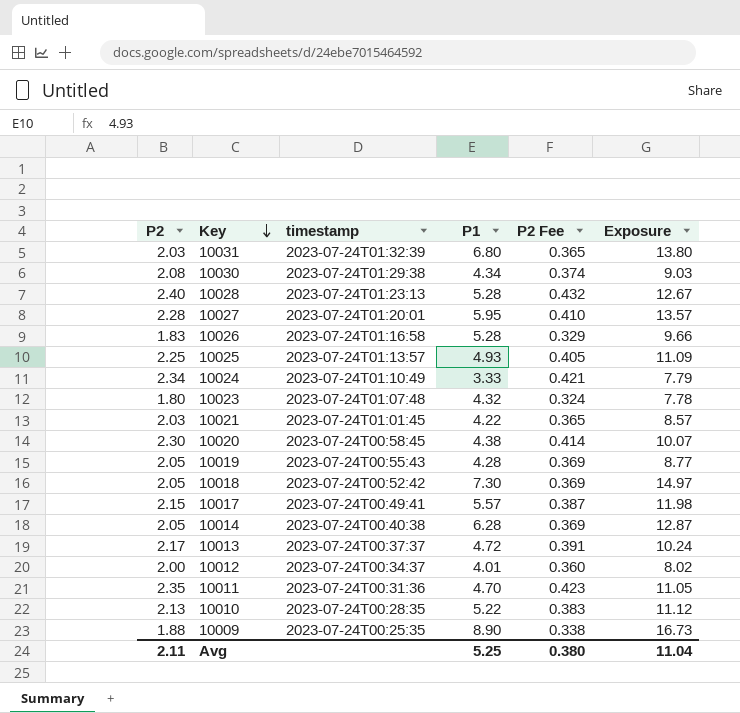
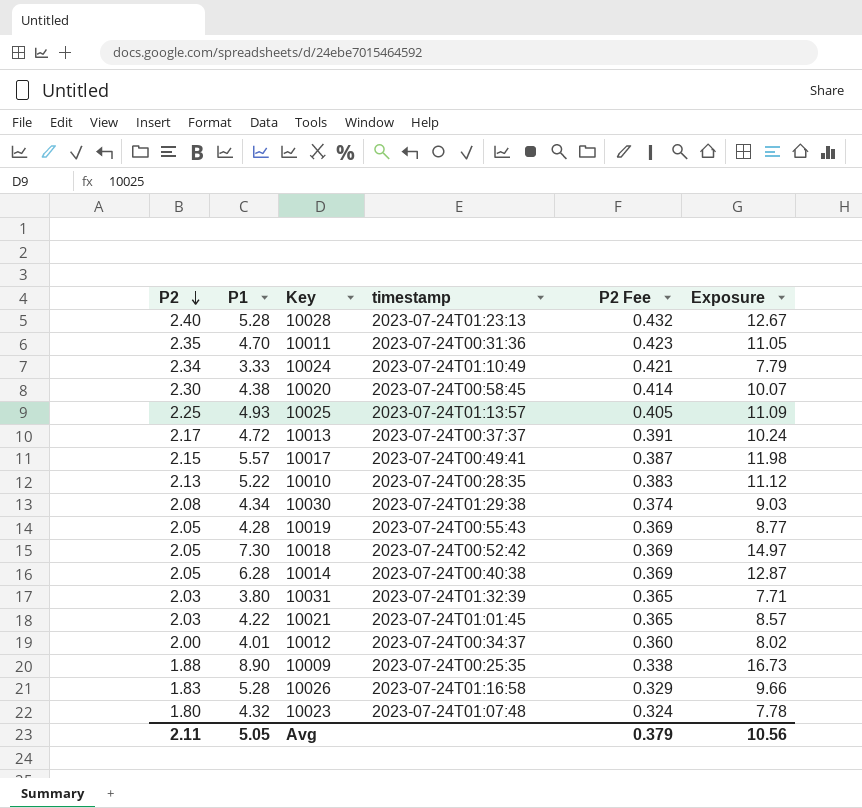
row order: Key descending -> P2 descending
column P1 | position: 4 -> 2
row 10027: 2.28 | 2023-07-24T01:20:01 | 5.95 | 0.410 | 13.57 -> none
10031 | P1: 6.80 -> 3.80
10031 | Exposure: 13.80 -> 7.71
Avg | P1: 5.25 -> 5.05
Avg | P2 Fee: 0.380 -> 0.379
Avg | Exposure: 11.04 -> 10.56

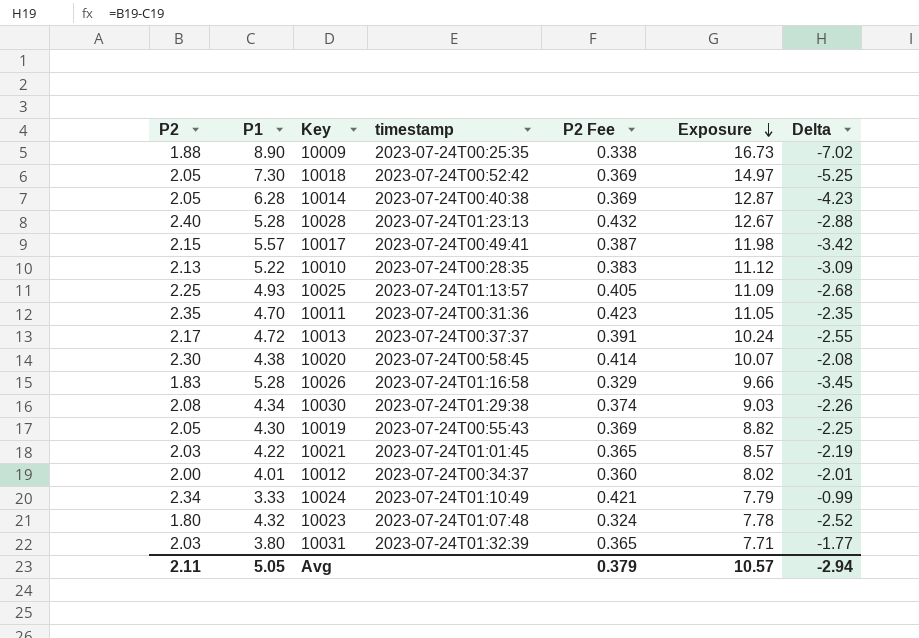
row order: P2 descending -> Exposure descending
column Delta | formula: none -> [P2] - [P1]
10019 | P1: 4.28 -> 4.30
10019 | Exposure: 8.77 -> 8.82
Avg | Exposure: 10.56 -> 10.57

